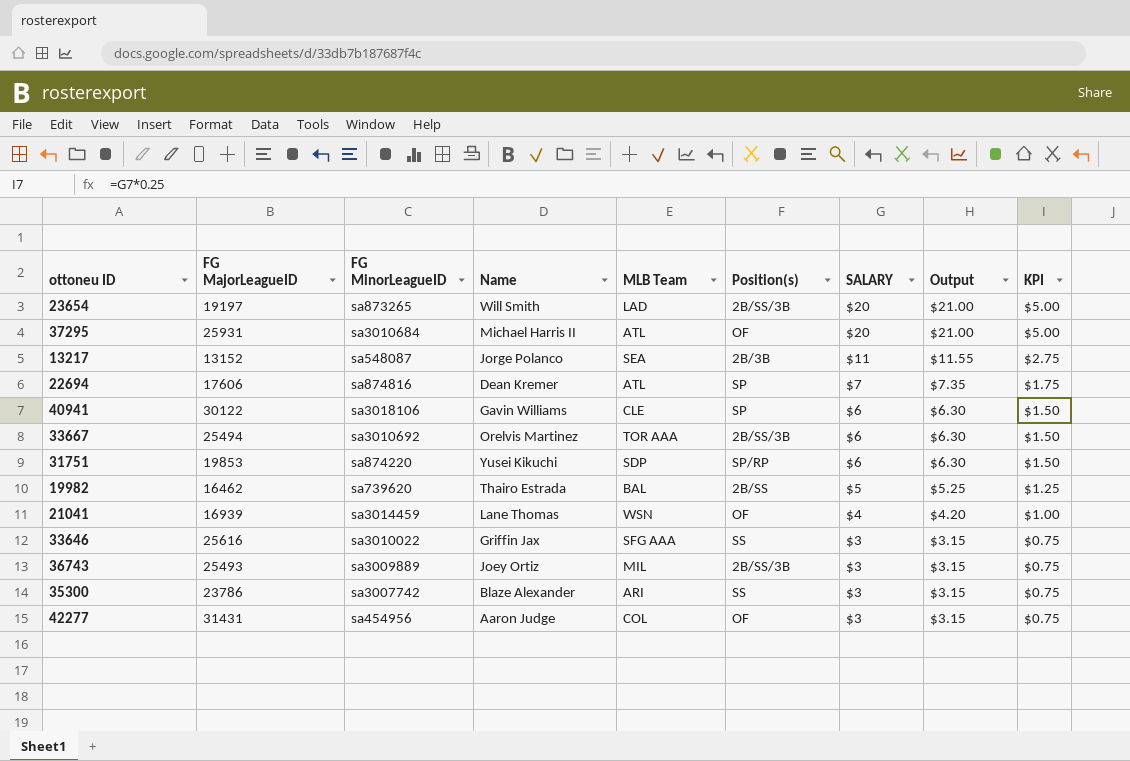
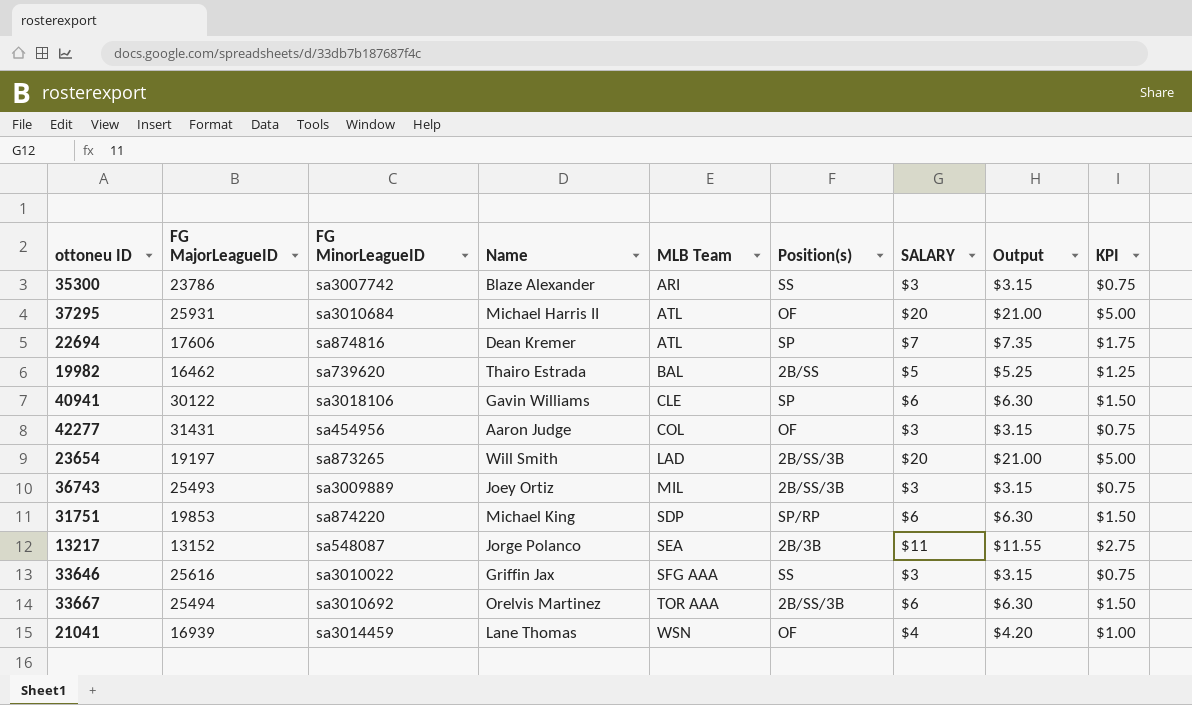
row order: SALARY descending -> MLB Team ascending
31751 | Name: Yusei Kikuchi -> Michael King

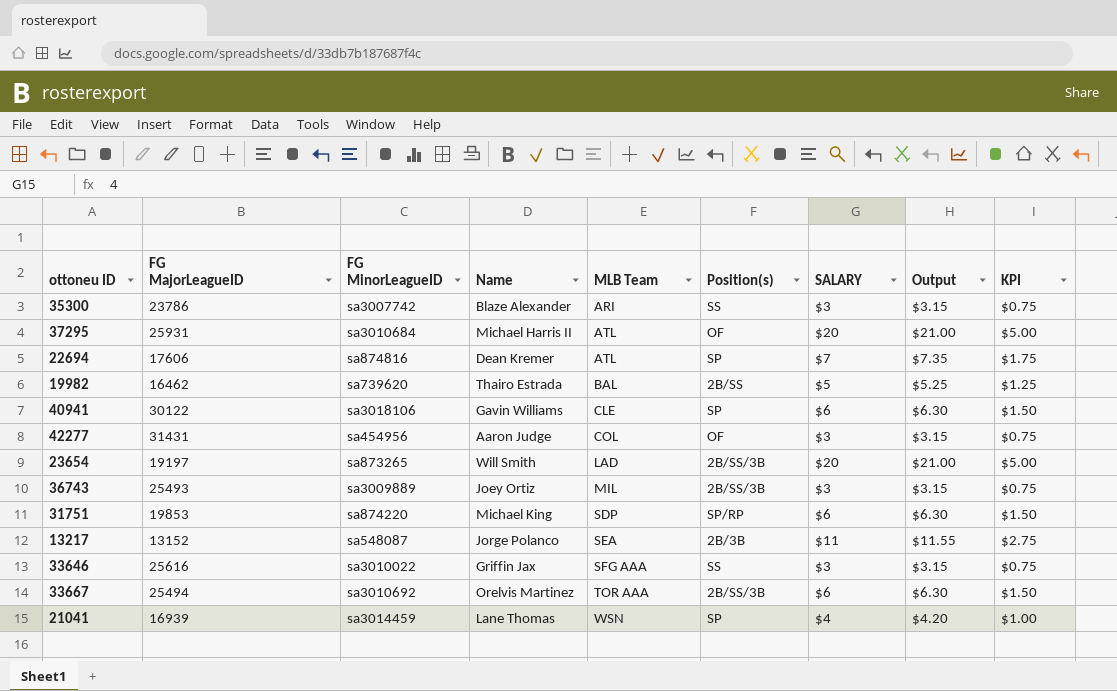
21041 | Position(s): OF -> SP

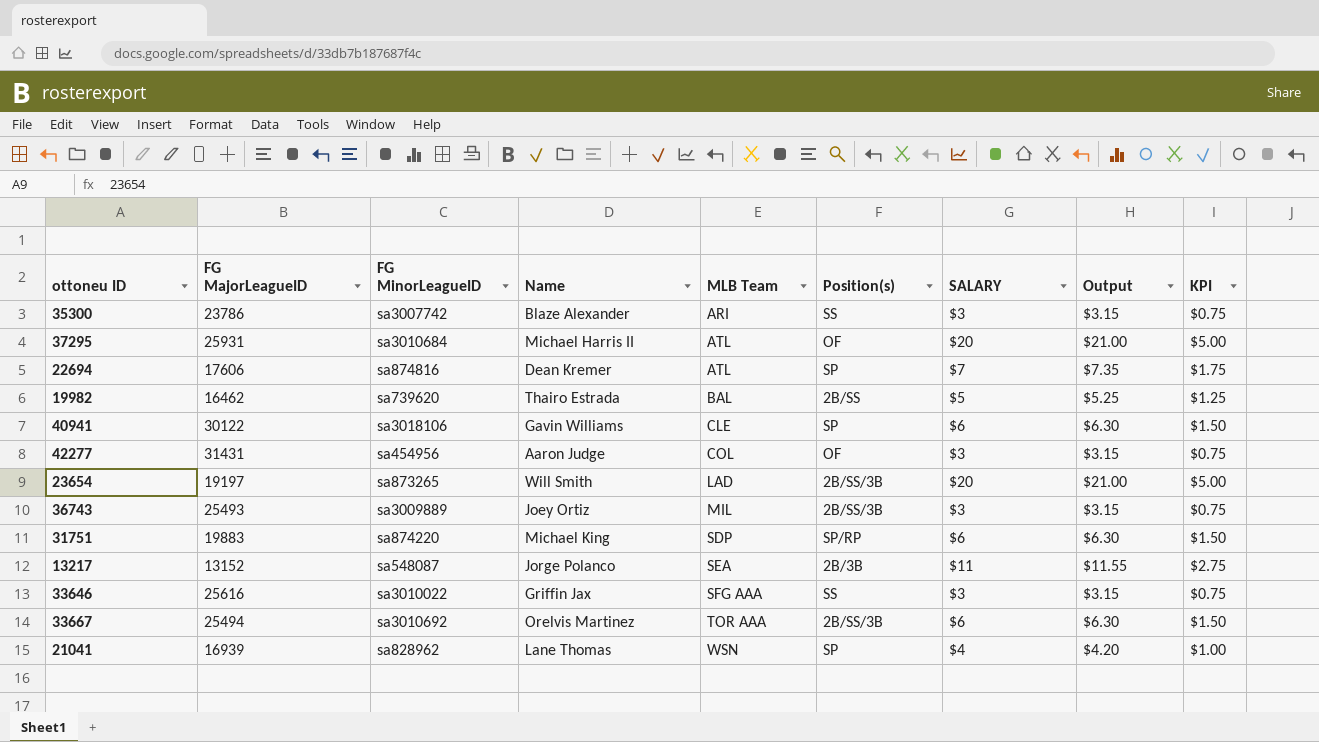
31751 | FG MajorLeagueID: 19853 -> 19883
21041 | FG MinorLeagueID: sa3014459 -> sa828962

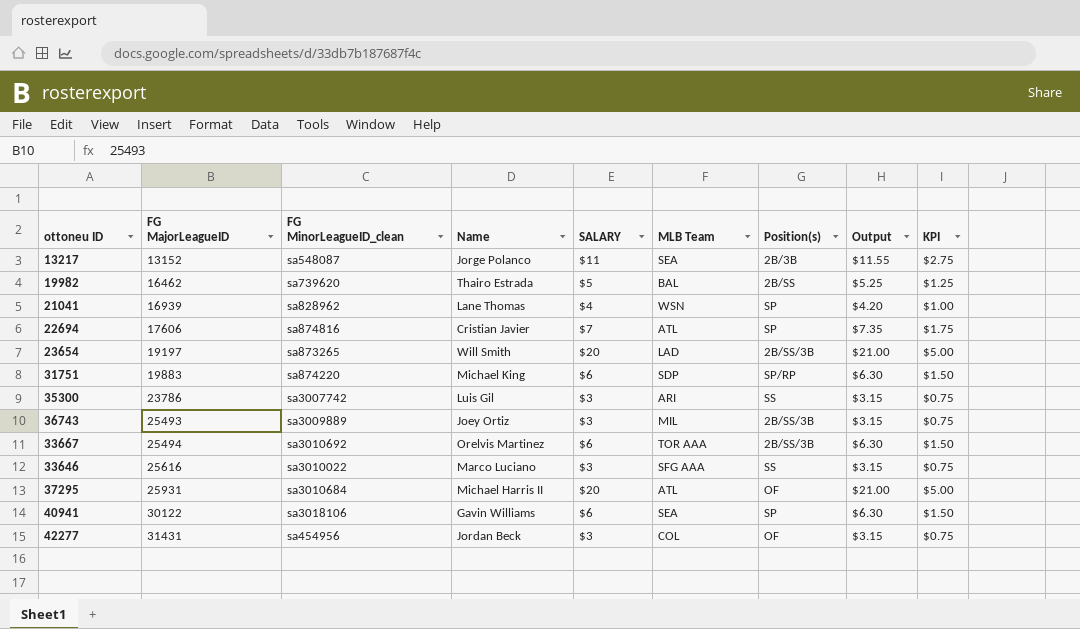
row order: MLB Team ascending -> FG MajorLeagueID ascending
column name: FG MinorLeagueID -> FG MinorLeagueID_clean
column SALARY | position: 7 -> 5
22694 | Name: Dean Kremer -> Cristian Javier
35300 | Name: Blaze Alexander -> Luis Gil
33646 | Name: Griffin Jax -> Marco Luciano
40941 | MLB Team: CLE -> SEA
42277 | Name: Aaron Judge -> Jordan Beck

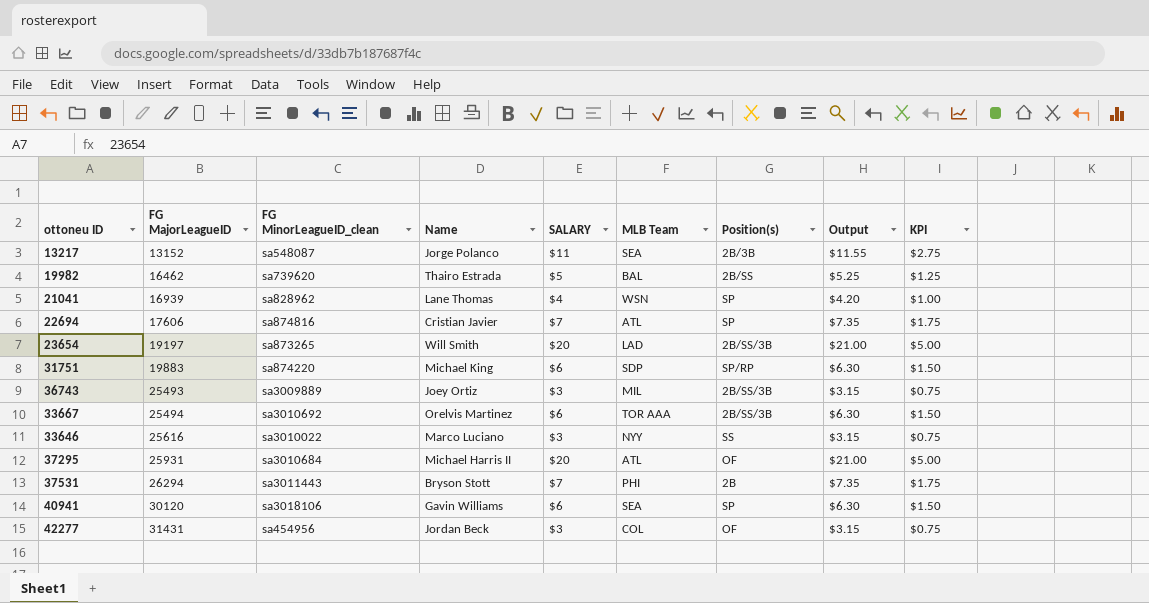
row 35300: 23786 | sa3007742 | Luis Gil | $3 | ARI | SS | $3.15 | $0.75 -> none
33646 | MLB Team: SFG AAA -> NYY
row 37531: none -> 26294 | sa3011443 | Bryson Stott | $7 | PHI | 2B | $7.35 | $1.75
40941 | FG MajorLeagueID: 30122 -> 30120

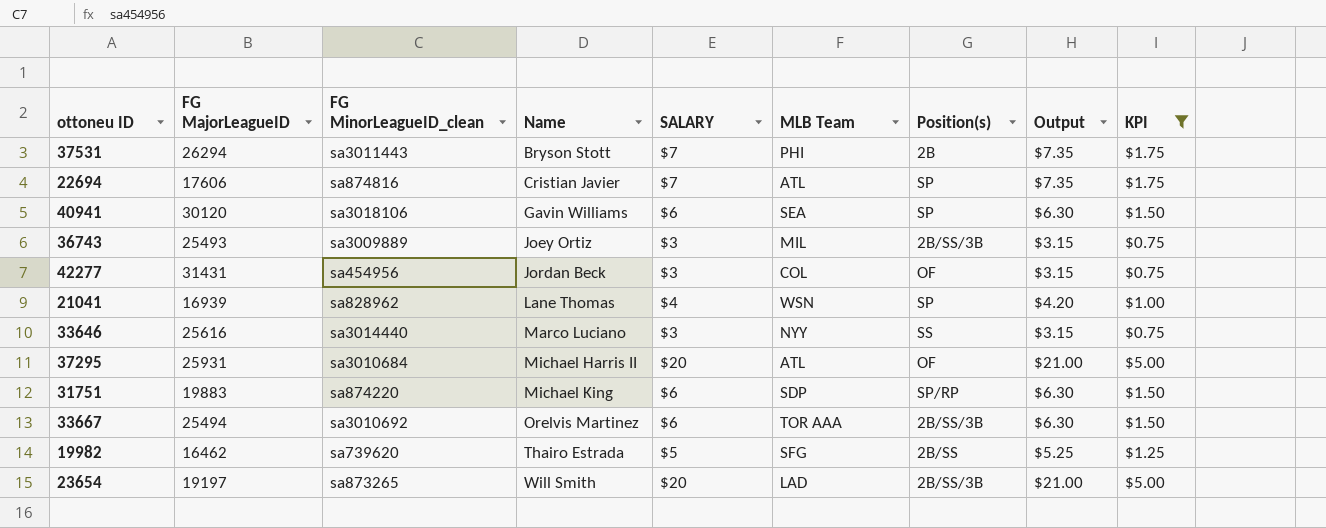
filter: none -> KPI != $2.75
row order: FG MajorLeagueID ascending -> Name ascending
33646 | FG MinorLeagueID_clean: sa3010022 -> sa3014440
19982 | MLB Team: BAL -> SFG

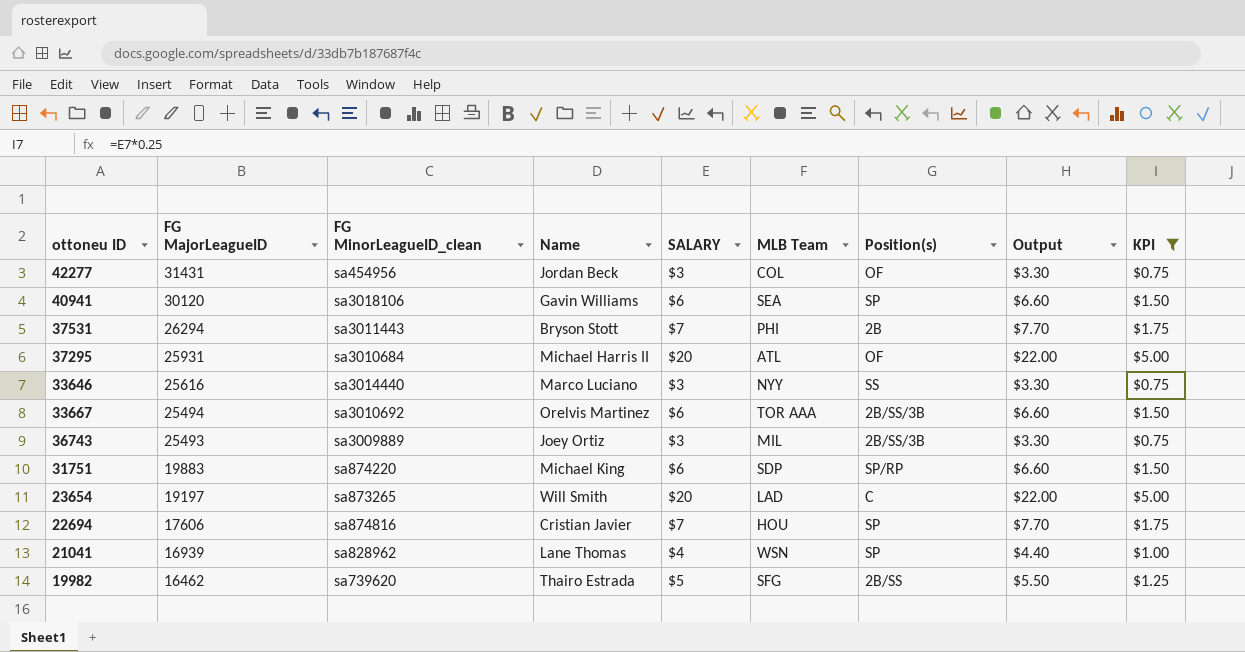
row order: Name ascending -> FG MajorLeagueID descending
column Output | formula: [SALARY] * 1.05 -> [SALARY] * 1.1
23654 | Position(s): 2B/SS/3B -> C
22694 | MLB Team: ATL -> HOU

